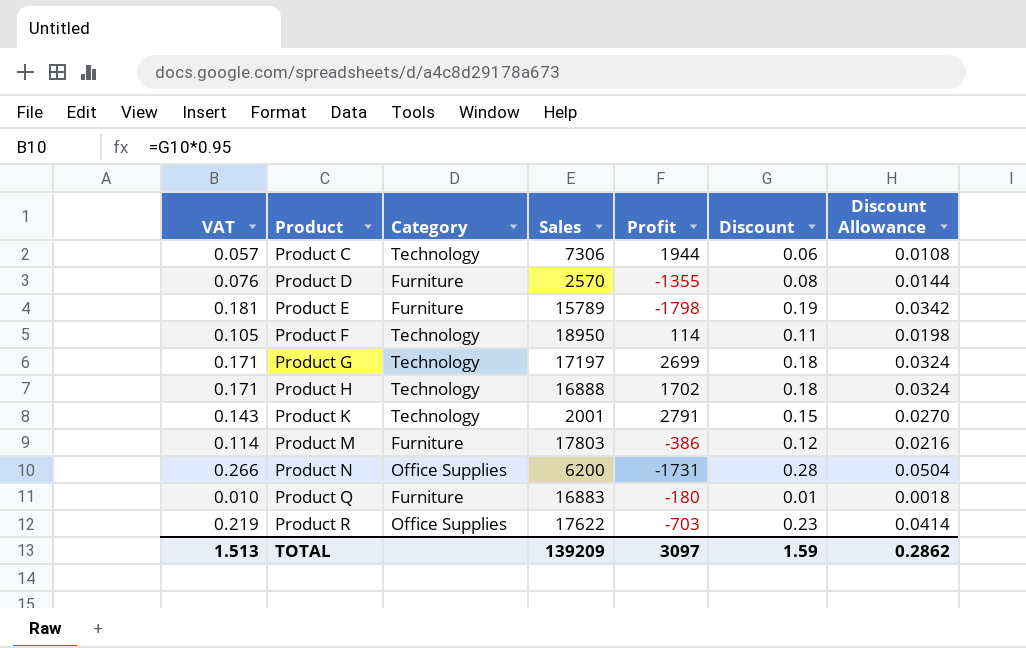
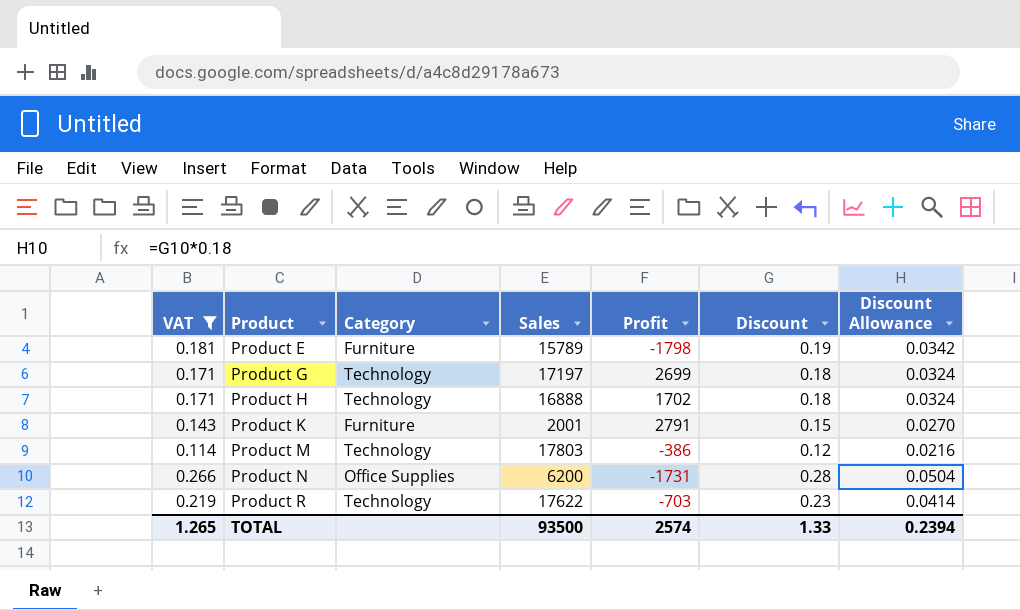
filter: none -> VAT >= 0.114
Product K | Category: Technology -> Furniture
Product M | Category: Furniture -> Technology
Product R | Category: Office Supplies -> Technology
TOTAL | VAT: 1.513 -> 1.265
TOTAL | Sales: 139209 -> 93500
TOTAL | Profit: 3097 -> 2574
TOTAL | Discount: 1.59 -> 1.33
TOTAL | Discount Allowance: 0.2862 -> 0.2394

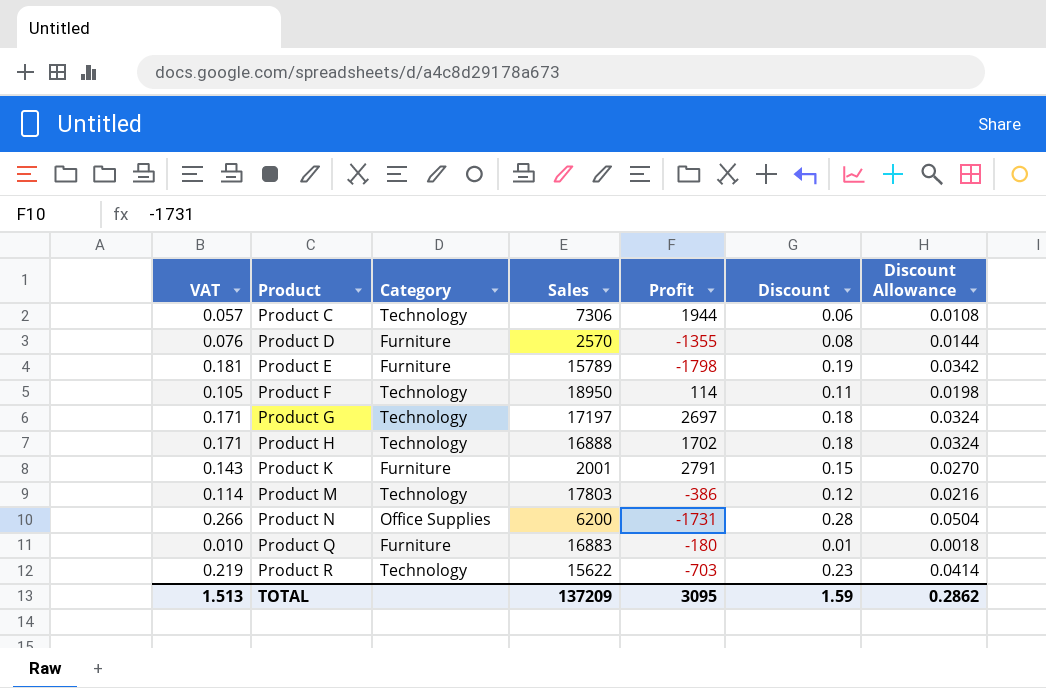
filter: VAT >= 0.114 -> none
Product G | Profit: 2699 -> 2697
Product R | Sales: 17622 -> 15622
TOTAL | VAT: 1.265 -> 1.513
TOTAL | Sales: 93500 -> 137209
TOTAL | Profit: 2574 -> 3095
TOTAL | Discount: 1.33 -> 1.59
TOTAL | Discount Allowance: 0.2394 -> 0.2862

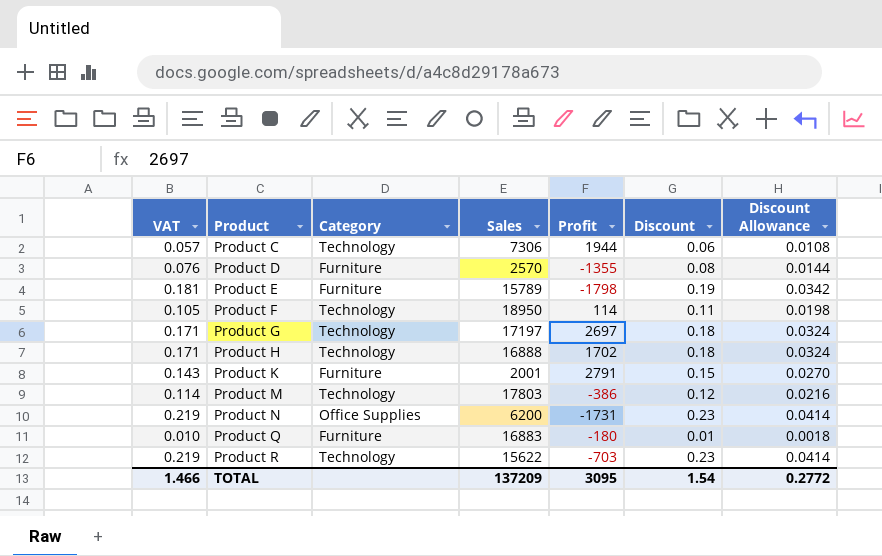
Product N | VAT: 0.266 -> 0.219
Product N | Discount: 0.28 -> 0.23
Product N | Discount Allowance: 0.0504 -> 0.0414
TOTAL | VAT: 1.513 -> 1.466
TOTAL | Discount: 1.59 -> 1.54
TOTAL | Discount Allowance: 0.2862 -> 0.2772

